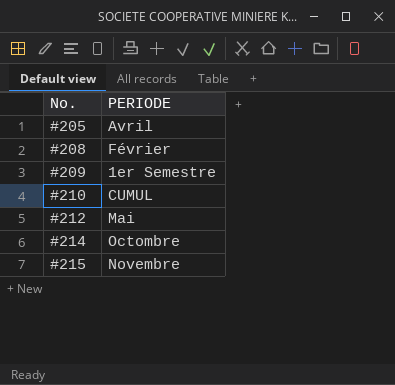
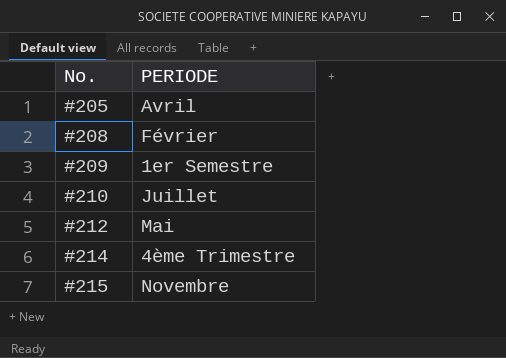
#210 | PERIODE: CUMUL -> Juillet
#214 | PERIODE: Octombre -> 4ème Trimestre

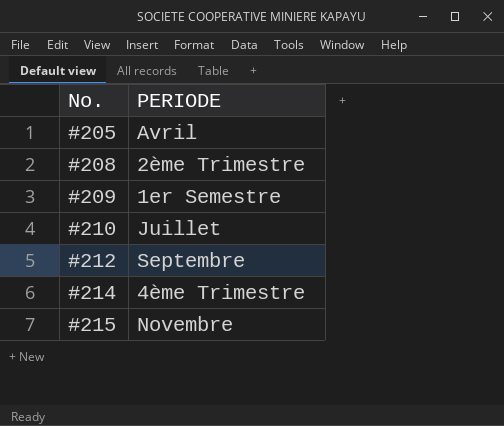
#208 | PERIODE: Février -> 2ème Trimestre
#212 | PERIODE: Mai -> Septembre

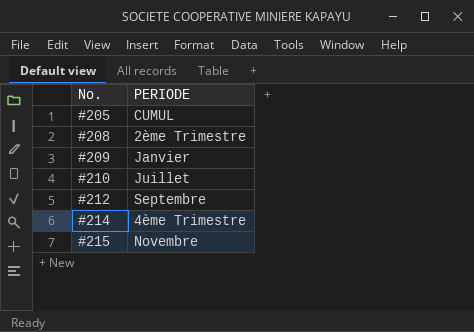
#205 | PERIODE: Avril -> CUMUL
#209 | PERIODE: 1er Semestre -> Janvier

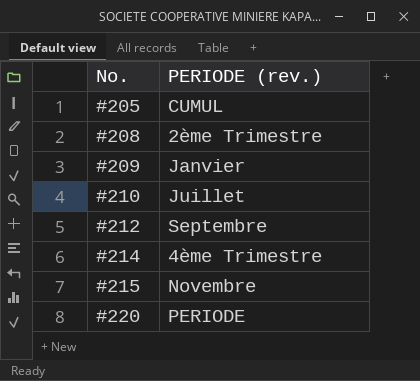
column name: PERIODE -> PERIODE (rev.)
row #220: none -> PERIODE

